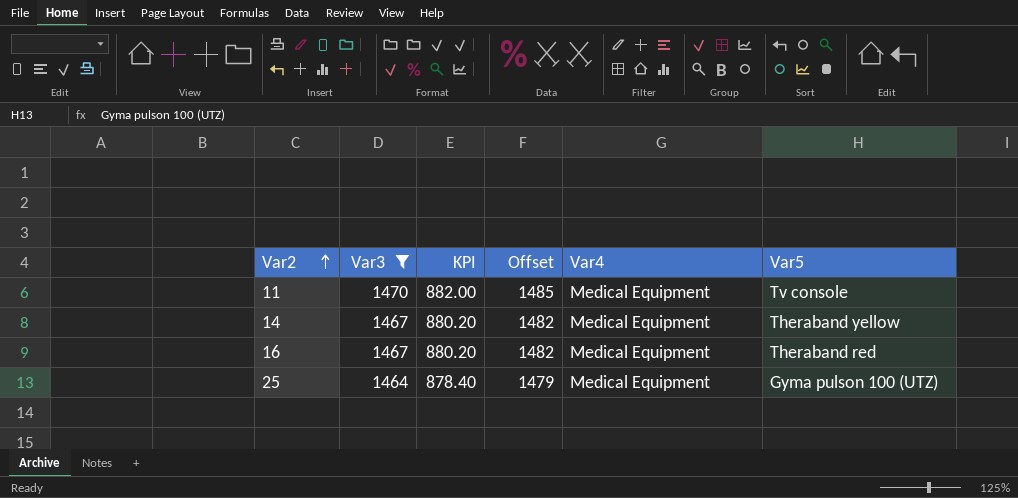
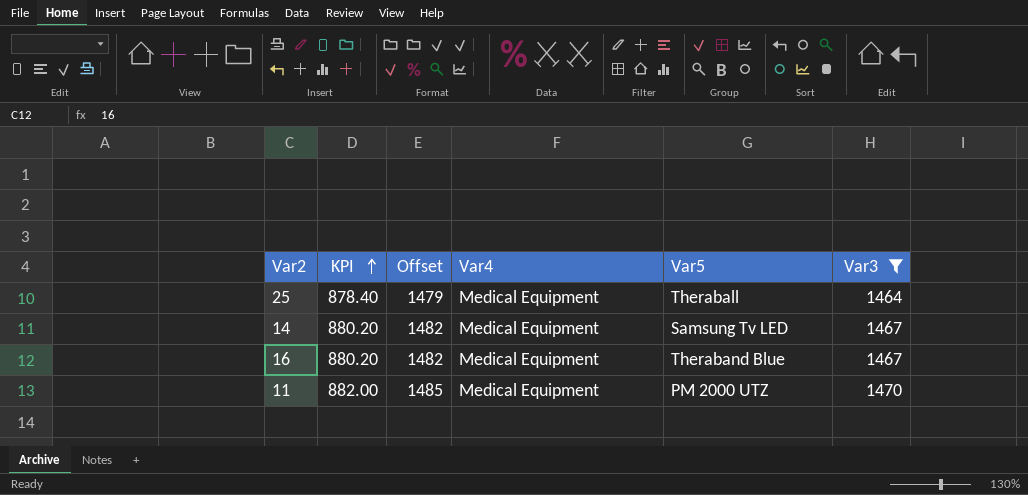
row order: Var2 ascending -> KPI ascending
column Var3 | position: 2 -> 6
25 | Var5: Gyma pulson 100 (UTZ) -> Theraball
14 | Var5: Theraband yellow -> Samsung Tv LED
16 | Var5: Theraband red -> Theraband Blue
11 | Var5: Tv console -> PM 2000 UTZ

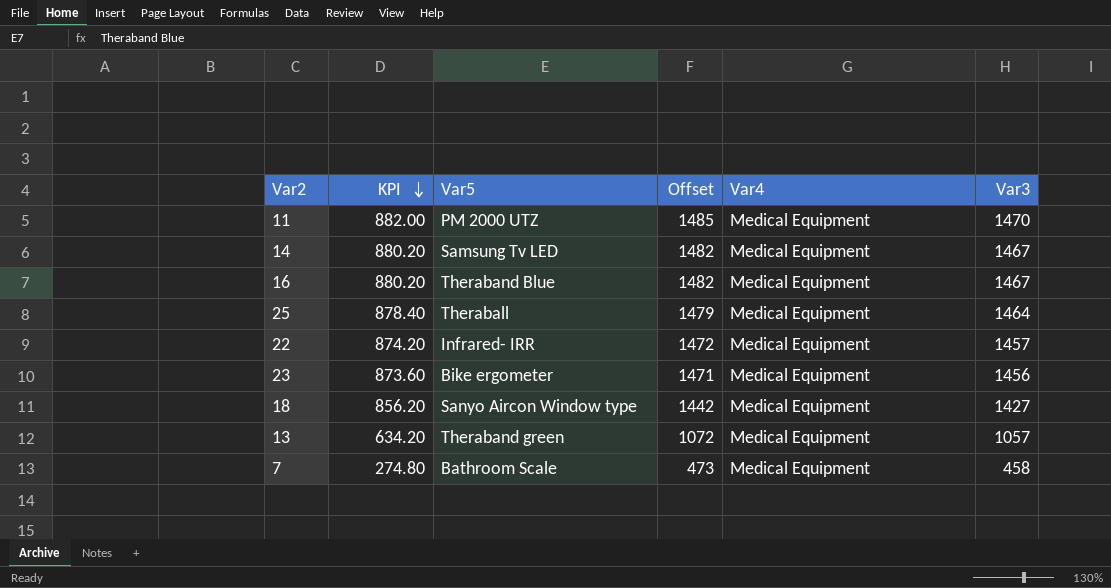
filter: Var3 >= 1464 -> none
row order: KPI ascending -> KPI descending
column Var5 | position: 5 -> 3

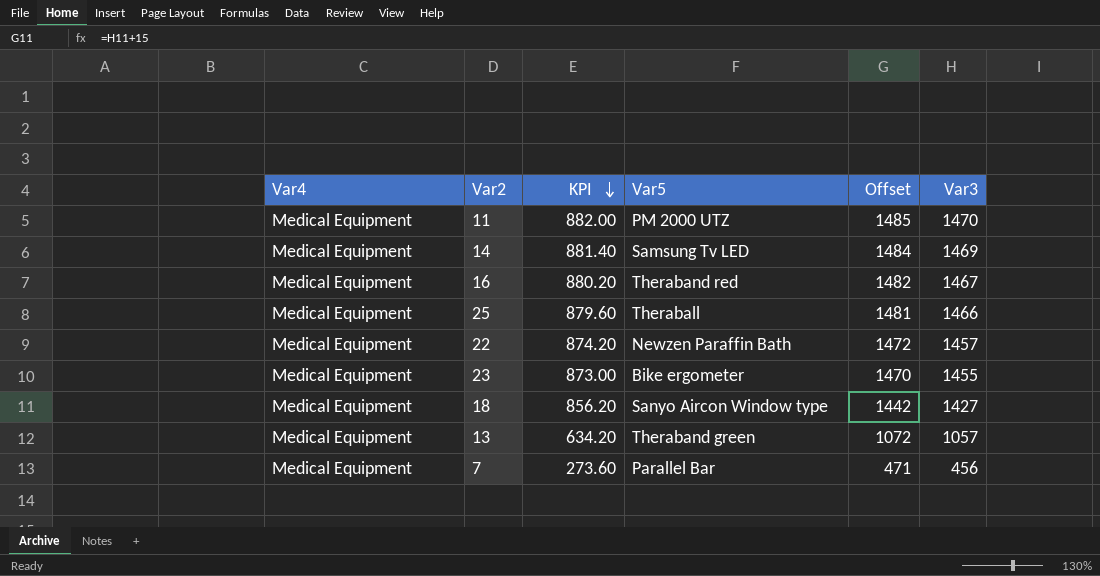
column Var4 | position: 5 -> 1
14 | KPI: 880.20 -> 881.40
14 | Offset: 1482 -> 1484
14 | Var3: 1467 -> 1469
16 | Var5: Theraband Blue -> Theraband red
25 | KPI: 878.40 -> 879.60
25 | Offset: 1479 -> 1481
25 | Var3: 1464 -> 1466
22 | Var5: Infrared- IRR -> Newzen Paraffin Bath
23 | KPI: 873.60 -> 873.00
23 | Offset: 1471 -> 1470
23 | Var3: 1456 -> 1455
7 | KPI: 274.80 -> 273.60
7 | Var5: Bathroom Scale -> Parallel Bar
7 | Offset: 473 -> 471
7 | Var3: 458 -> 456

